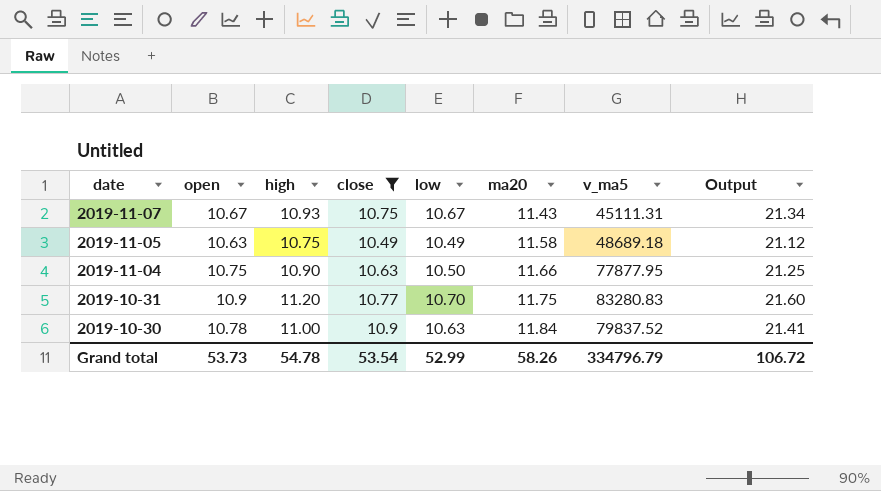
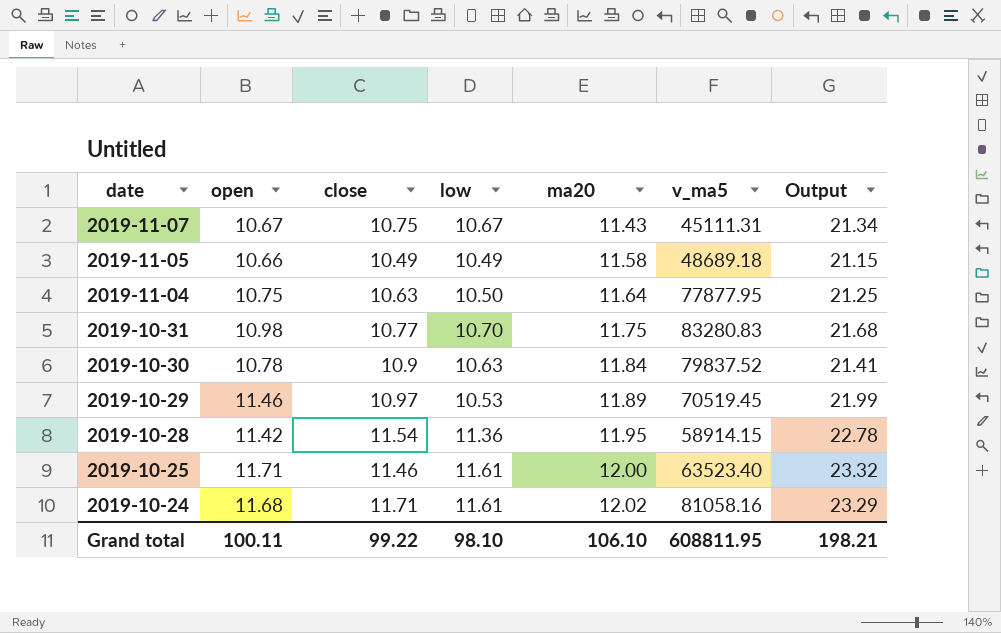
filter: close <= 10.9 -> none
column high | position: 3 -> none
2019-11-05 | open: 10.63 -> 10.66
2019-11-05 | Output: 21.12 -> 21.15
2019-11-04 | ma20: 11.66 -> 11.64
2019-10-31 | open: 10.9 -> 10.98
2019-10-31 | Output: 21.60 -> 21.68
Grand total | open: 53.73 -> 100.11
Grand total | close: 53.54 -> 99.22
Grand total | low: 52.99 -> 98.10
Grand total | ma20: 58.26 -> 106.10
Grand total | v_ma5: 334796.79 -> 608811.95
Grand total | Output: 106.72 -> 198.21

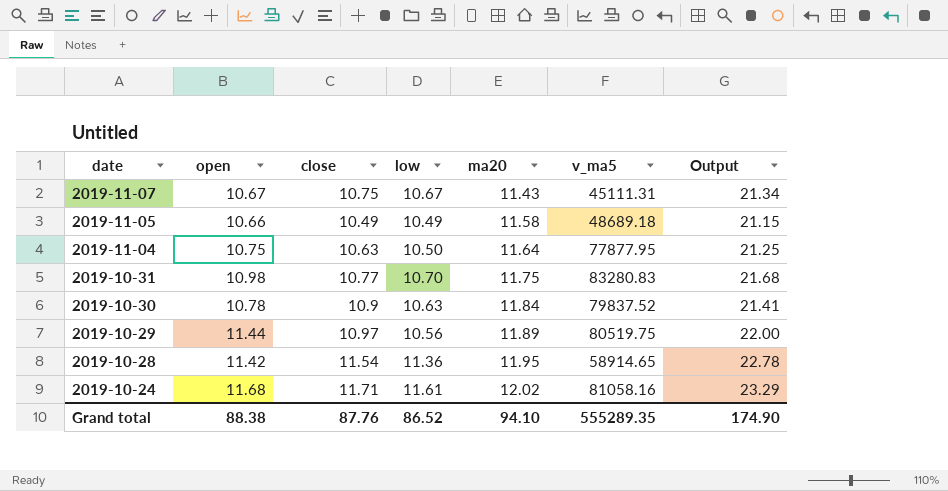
row 2019-10-25: 11.71 | 11.46 | 11.61 | 12.00 | 63523.40 | 23.32 -> none
2019-10-29 | open: 11.46 -> 11.44
2019-10-29 | low: 10.53 -> 10.56
2019-10-29 | v_ma5: 70519.45 -> 80519.75
2019-10-29 | Output: 21.99 -> 22.00
2019-10-28 | v_ma5: 58914.15 -> 58914.65
Grand total | open: 100.11 -> 88.38
Grand total | close: 99.22 -> 87.76
Grand total | low: 98.10 -> 86.52
Grand total | ma20: 106.10 -> 94.10
Grand total | v_ma5: 608811.95 -> 555289.35
Grand total | Output: 198.21 -> 174.90

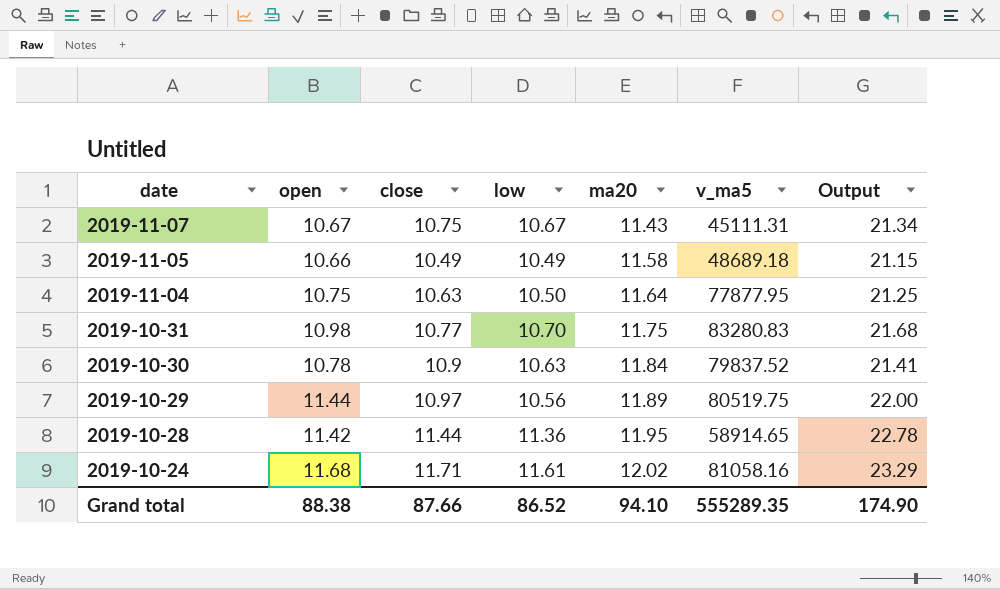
2019-10-28 | close: 11.54 -> 11.44
Grand total | close: 87.76 -> 87.66

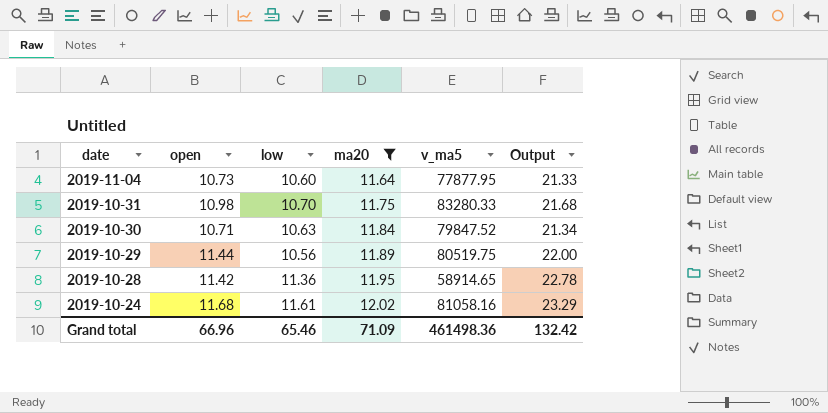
filter: none -> ma20 >= 11.64
column close | position: 3 -> none
2019-11-04 | open: 10.75 -> 10.73
2019-11-04 | low: 10.50 -> 10.60
2019-11-04 | Output: 21.25 -> 21.33
2019-10-31 | v_ma5: 83280.83 -> 83280.33
2019-10-30 | open: 10.78 -> 10.71
2019-10-30 | v_ma5: 79837.52 -> 79847.52
2019-10-30 | Output: 21.41 -> 21.34
Grand total | open: 88.38 -> 66.96
Grand total | low: 86.52 -> 65.46
Grand total | ma20: 94.10 -> 71.09
Grand total | v_ma5: 555289.35 -> 461498.36
Grand total | Output: 174.90 -> 132.42

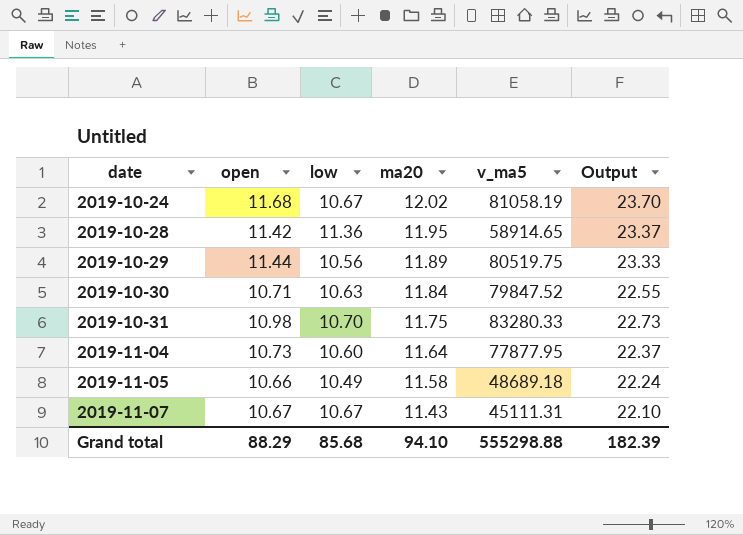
filter: ma20 >= 11.64 -> none
row order: date descending -> date ascending
column Output | formula: [open] + [low] -> [open] + [ma20]
2019-10-24 | low: 11.61 -> 10.67
2019-10-24 | v_ma5: 81058.16 -> 81058.19
Grand total | open: 66.96 -> 88.29
Grand total | low: 65.46 -> 85.68
Grand total | ma20: 71.09 -> 94.10
Grand total | v_ma5: 461498.36 -> 555298.88
Grand total | Output: 132.42 -> 182.39

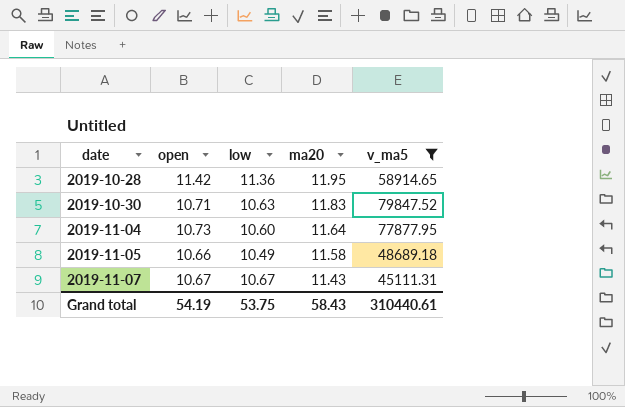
filter: none -> v_ma5 <= 79847.52
column Output | formula: [open] + [ma20] -> none
2019-10-30 | ma20: 11.84 -> 11.83
Grand total | open: 88.29 -> 54.19
Grand total | low: 85.68 -> 53.75
Grand total | ma20: 94.10 -> 58.43
Grand total | v_ma5: 555298.88 -> 310440.61

